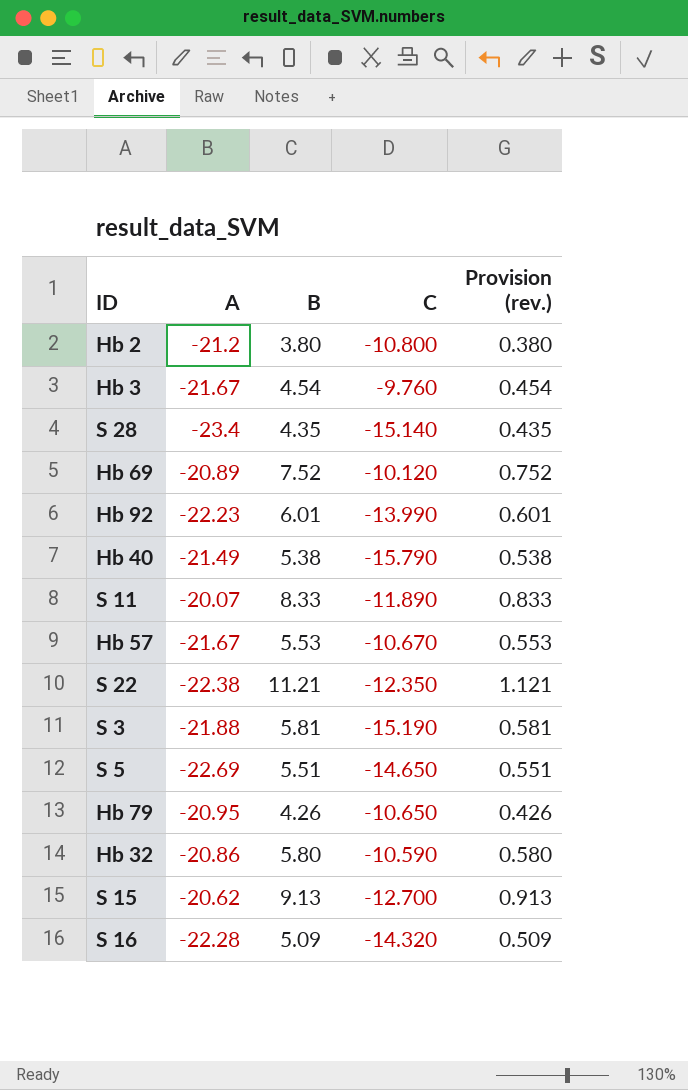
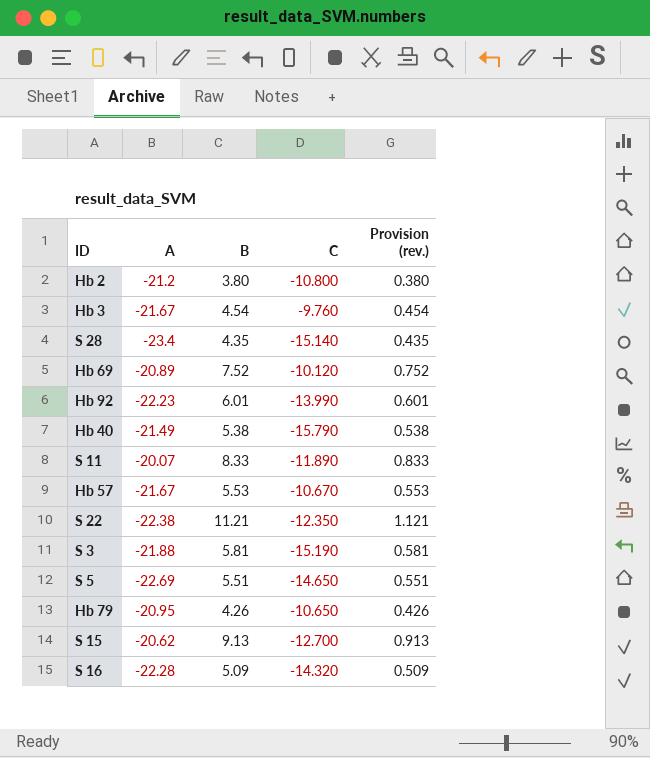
row Hb 32: -20.86 | 5.80 | -10.590 | 0.580 -> none

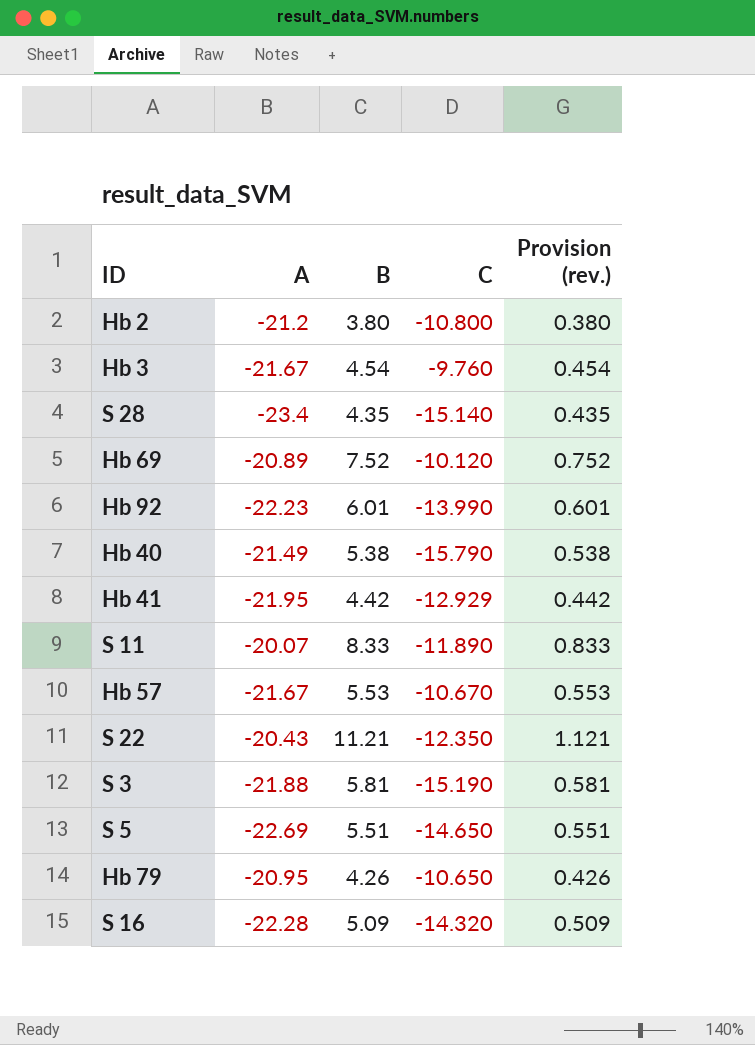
row S 15: -20.62 | 9.13 | -12.700 | 0.913 -> none
row Hb 41: none -> -21.95 | 4.42 | -12.929 | 0.442
S 22 | A: -22.38 -> -20.43

